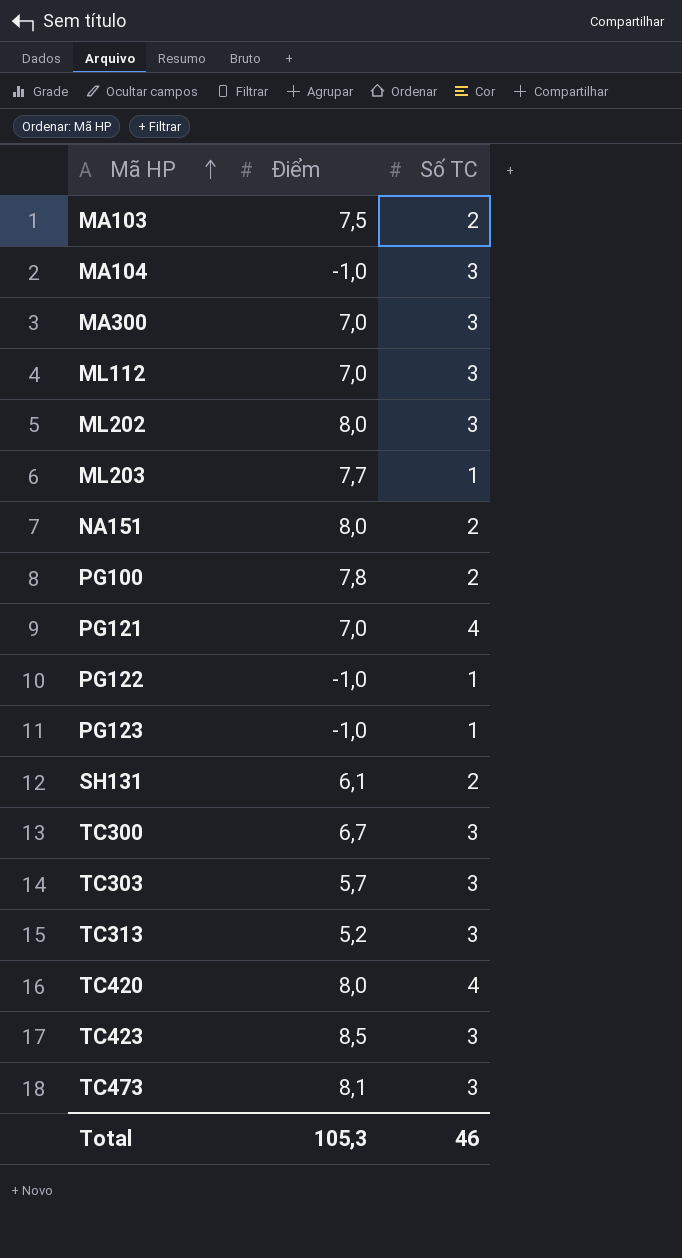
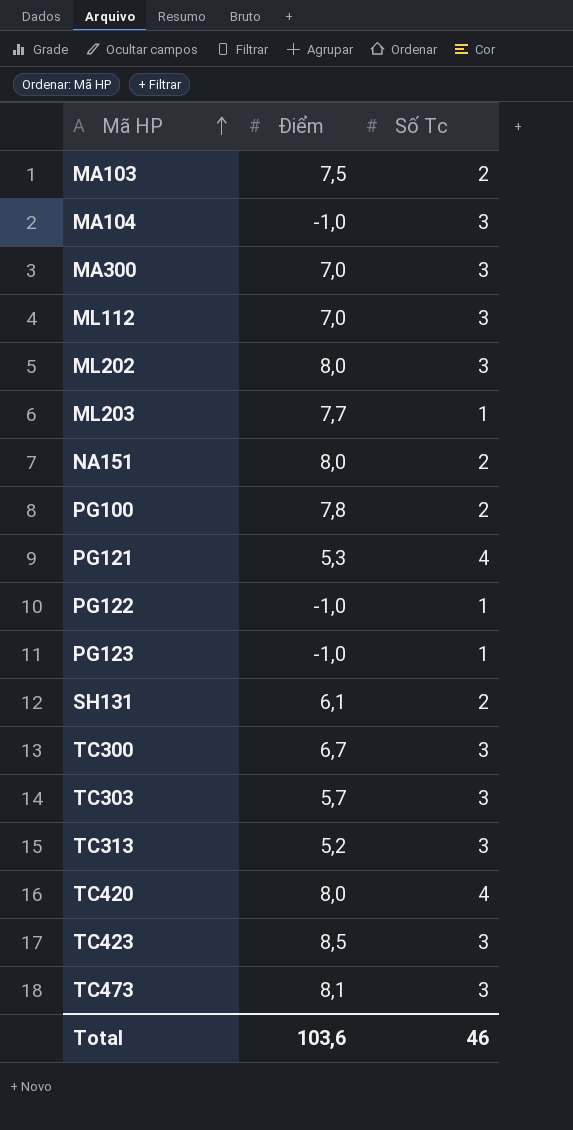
column name: Số TC -> Số Tc
PG121 | Điểm: 7,0 -> 5,3
Total | Điểm: 105,3 -> 103,6

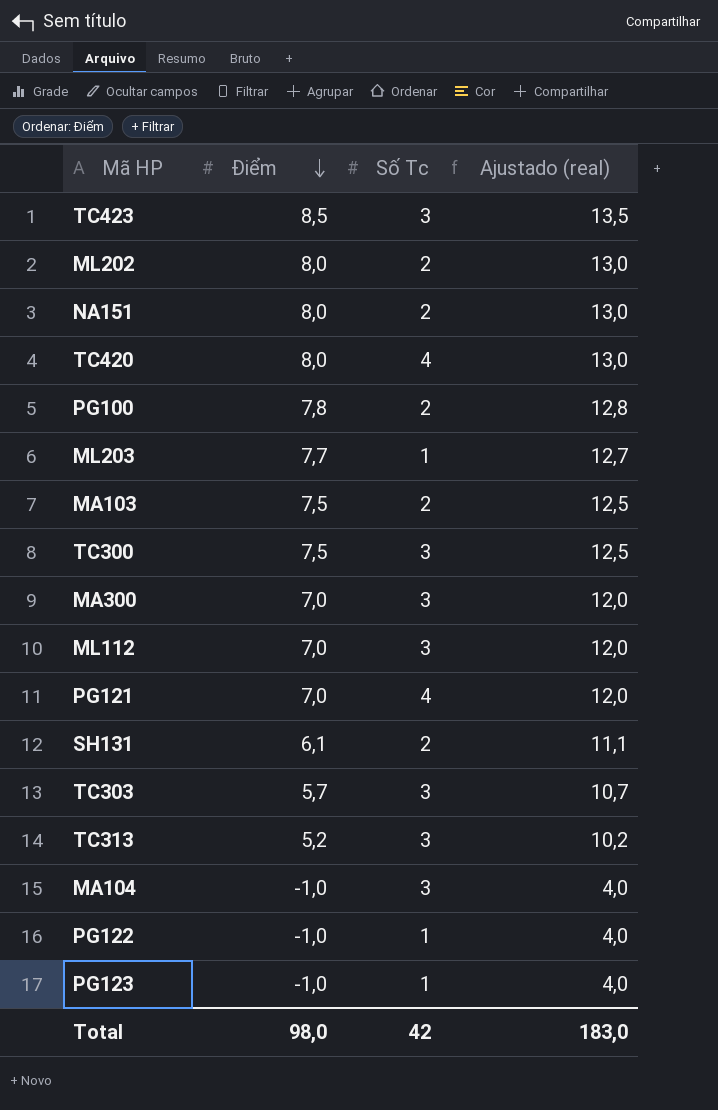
row order: Mã HP ascending -> Điểm descending
column Ajustado (real) | formula: none -> [Điểm] + 5
row TC473: 8,1 | 3 -> none
ML202 | Số Tc: 3 -> 2
TC300 | Điểm: 6,7 -> 7,5
PG121 | Điểm: 5,3 -> 7,0
Total | Điểm: 103,6 -> 98,0
Total | Số Tc: 46 -> 42

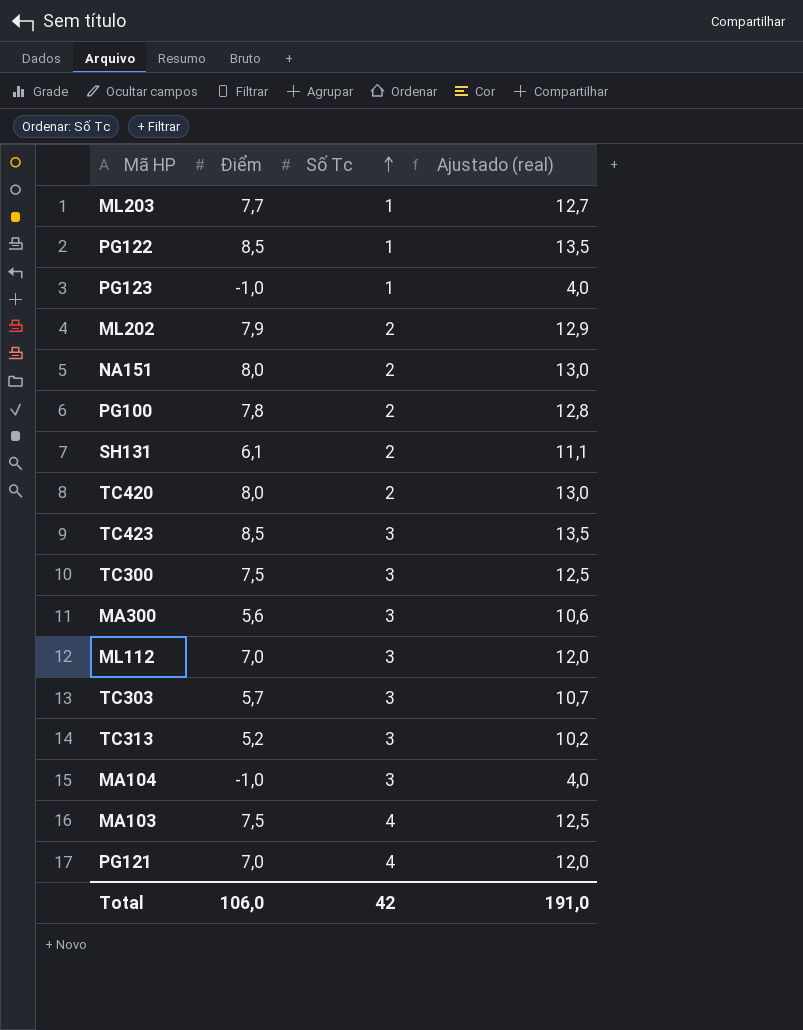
row order: Điểm descending -> Số Tc ascending
PG122 | Điểm: -1,0 -> 8,5
PG122 | Ajustado (real): 4,0 -> 13,5
ML202 | Điểm: 8,0 -> 7,9
ML202 | Ajustado (real): 13,0 -> 12,9
TC420 | Số Tc: 4 -> 2
MA300 | Điểm: 7,0 -> 5,6
MA300 | Ajustado (real): 12,0 -> 10,6
MA103 | Số Tc: 2 -> 4
Total | Điểm: 98,0 -> 106,0
Total | Ajustado (real): 183,0 -> 191,0

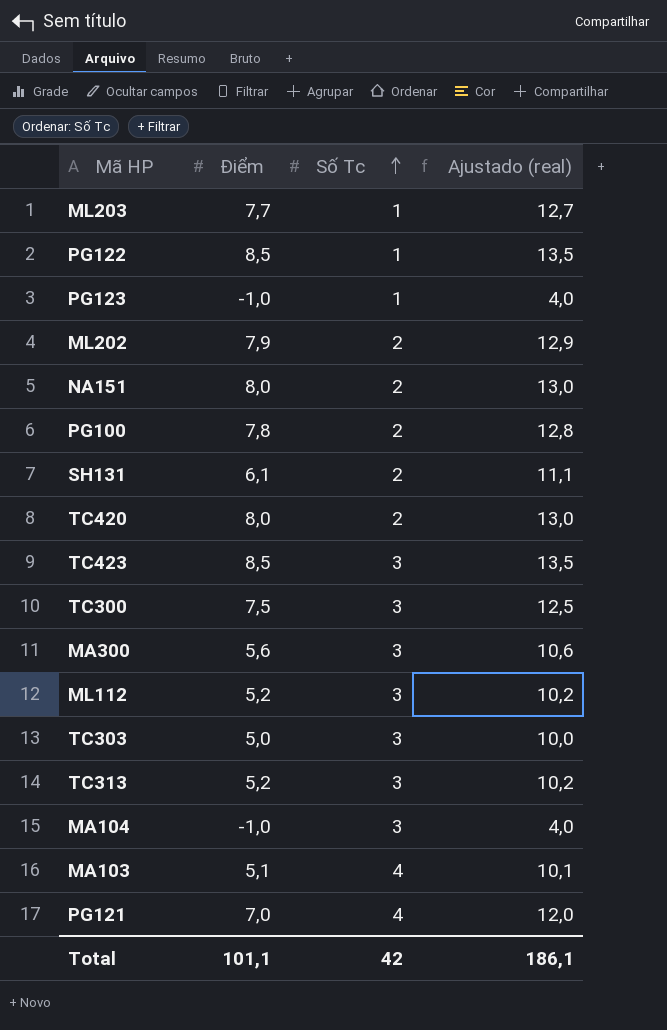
ML112 | Điểm: 7,0 -> 5,2
ML112 | Ajustado (real): 12,0 -> 10,2
TC303 | Điểm: 5,7 -> 5,0
TC303 | Ajustado (real): 10,7 -> 10,0
MA103 | Điểm: 7,5 -> 5,1
MA103 | Ajustado (real): 12,5 -> 10,1
Total | Điểm: 106,0 -> 101,1
Total | Ajustado (real): 191,0 -> 186,1

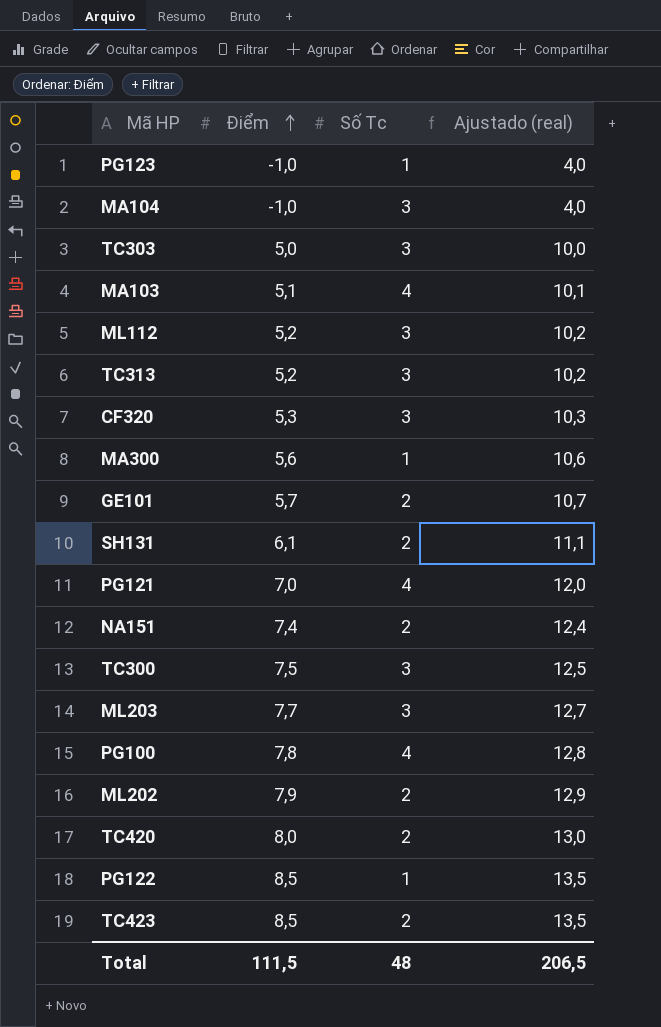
row order: Số Tc ascending -> Điểm ascending
row CF320: none -> 5,3 | 3 | 10,3
MA300 | Số Tc: 3 -> 1
row GE101: none -> 5,7 | 2 | 10,7
NA151 | Điểm: 8,0 -> 7,4
NA151 | Ajustado (real): 13,0 -> 12,4
ML203 | Số Tc: 1 -> 3
PG100 | Số Tc: 2 -> 4
TC423 | Số Tc: 3 -> 2
Total | Điểm: 101,1 -> 111,5
Total | Số Tc: 42 -> 48
Total | Ajustado (real): 186,1 -> 206,5

